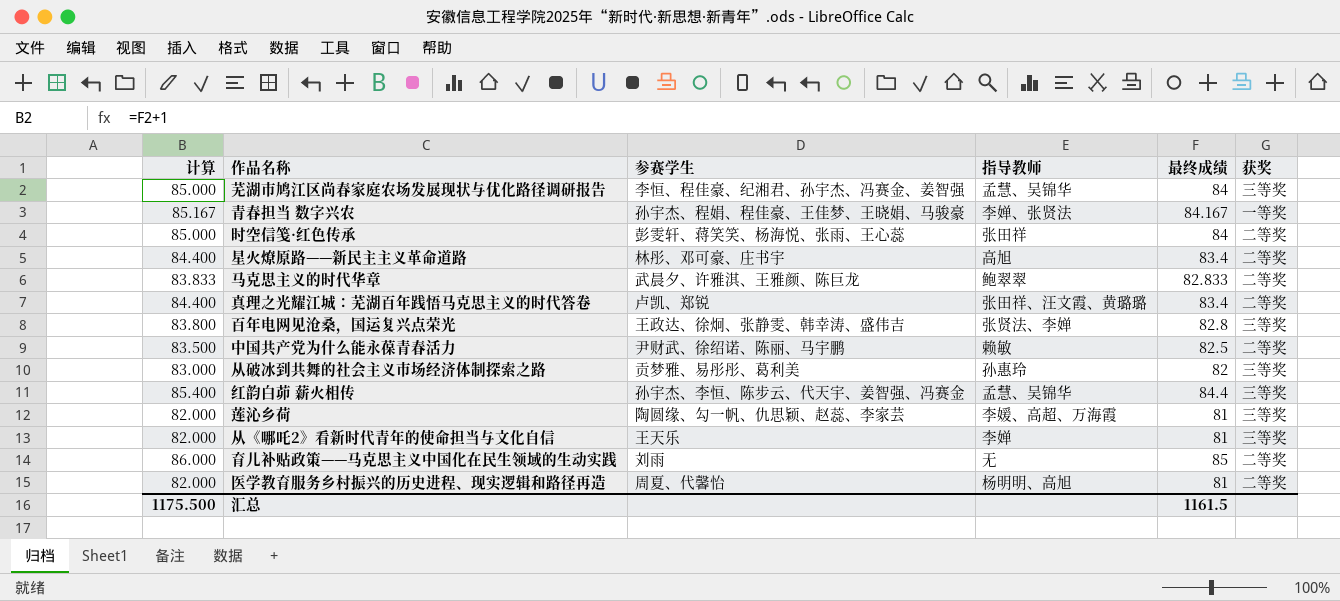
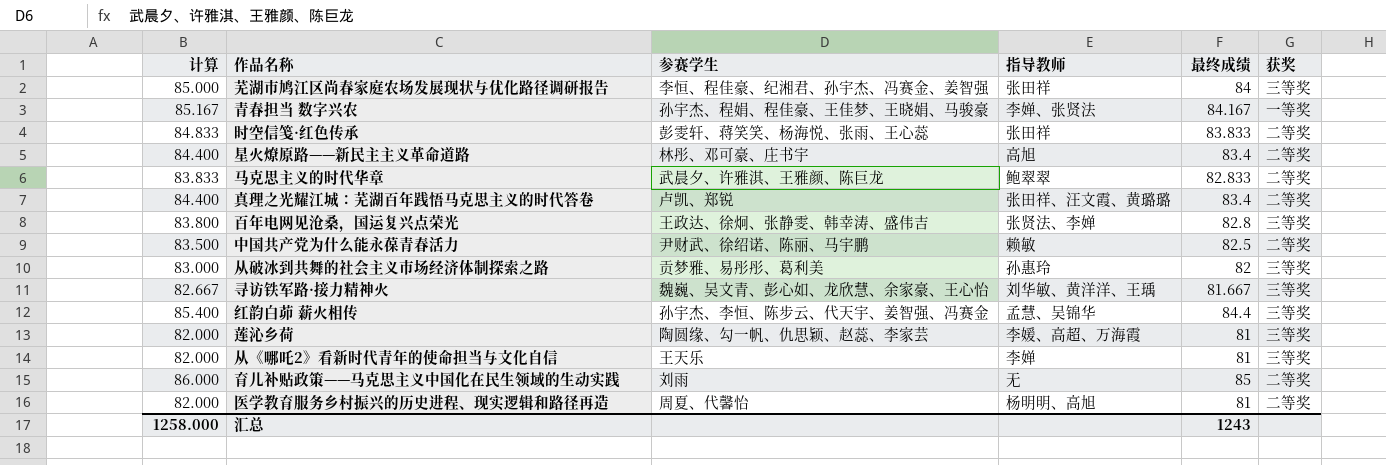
芜湖市鸠江区尚春家庭农场发展现状与优化路径调研报告 | 指导教师: 孟慧、吴锦华 -> 张田祥
时空信笺·红色传承 | 计算: 85.000 -> 84.833
时空信笺·红色传承 | 最终成绩: 84 -> 83.833
row 寻访铁军路·接力精神火: none -> 82.667 | 魏巍、吴文青、彭心如、龙欣慧、余家豪、王心怡 | 刘华敏、黄洋洋、王瑀 | 81.667 | 三等奖
汇总 | 计算: 1175.500 -> 1258.000
汇总 | 最终成绩: 1161.5 -> 1243

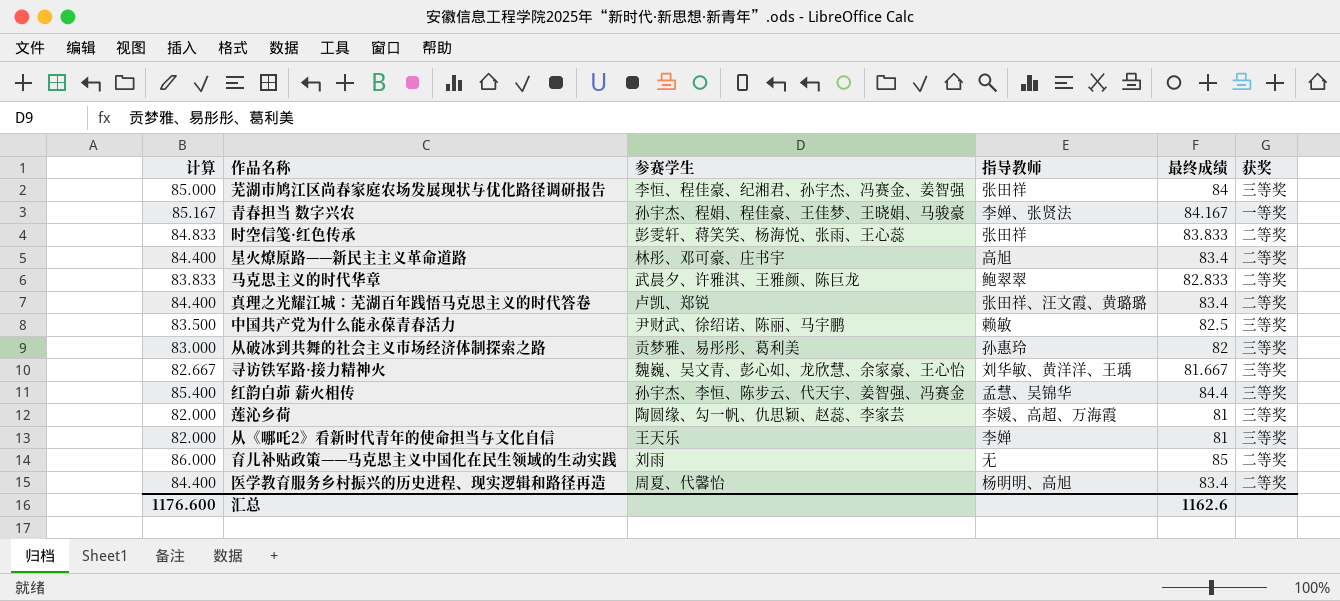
row 百年电网见沧桑，国运复兴点荣光: 83.800 | 王政达、徐炯、张静雯、韩幸涛、盛伟吉 | 张贤法、李婵 | 82.8 | 三等奖 -> none
中国共产党为什么能永葆青春活力 | 获奖: 二等奖 -> 三等奖
医学教育服务乡村振兴的历史进程、现实逻辑和路径再造 | 计算: 82.000 -> 84.400
医学教育服务乡村振兴的历史进程、现实逻辑和路径再造 | 最终成绩: 81 -> 83.4
汇总 | 计算: 1258.000 -> 1176.600
汇总 | 最终成绩: 1243 -> 1162.6

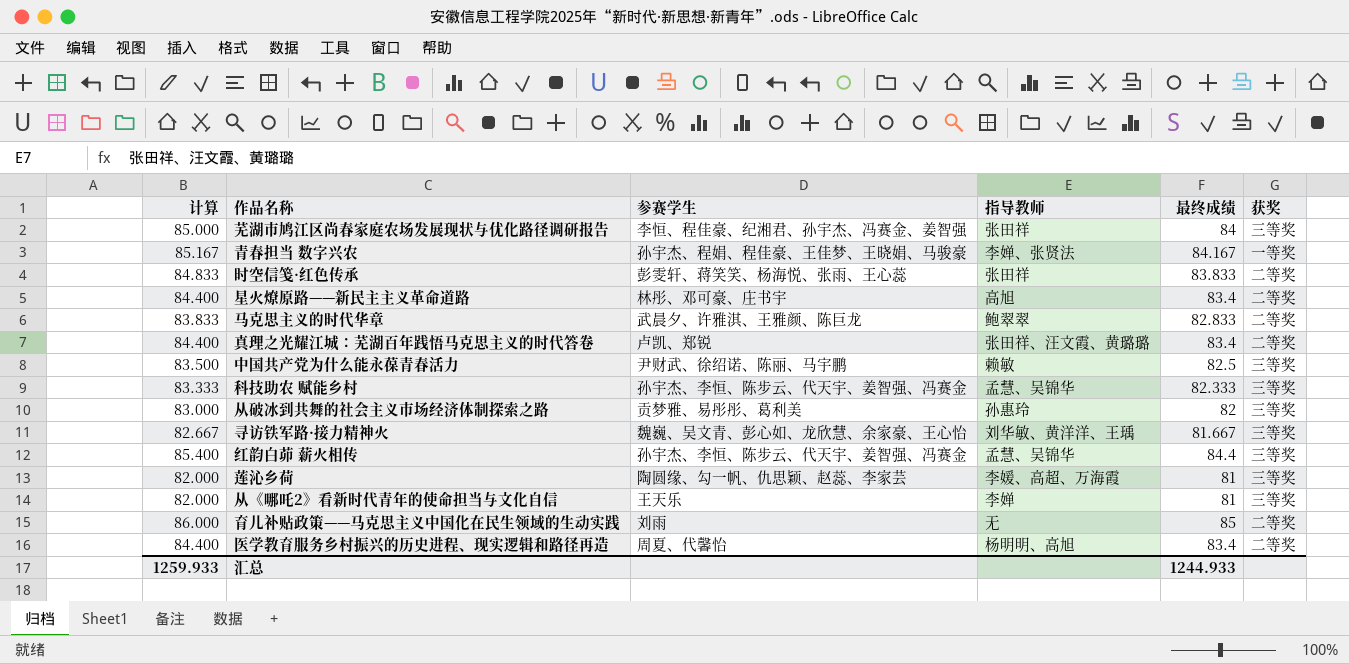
row 科技助农 赋能乡村: none -> 83.333 | 孙宇杰、李恒、陈步云、代天宇、姜智强、冯赛金 | 孟慧、吴锦华 | 82.333 | 三等奖
汇总 | 计算: 1176.600 -> 1259.933
汇总 | 最终成绩: 1162.6 -> 1244.933

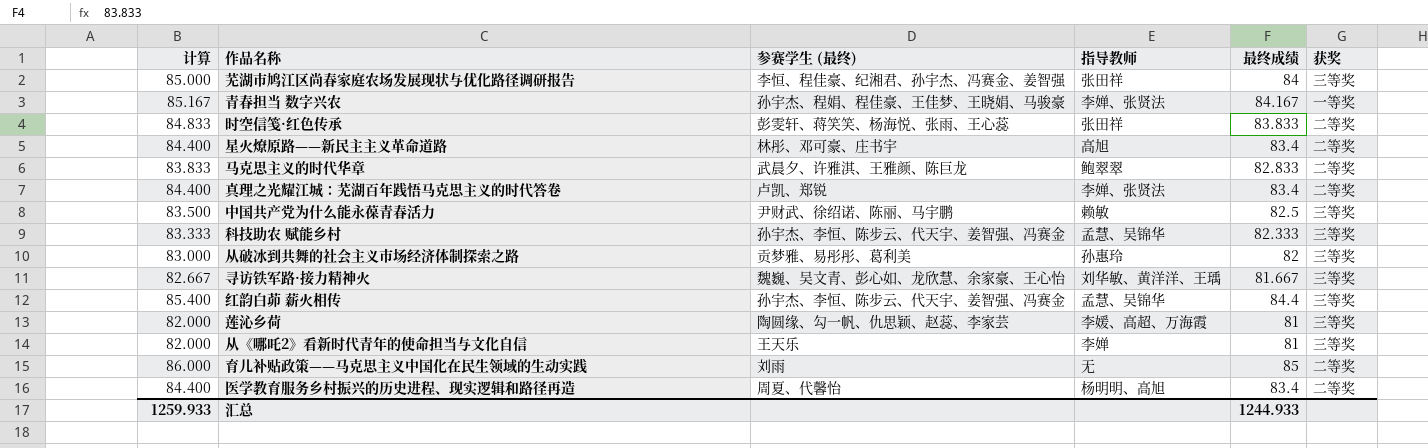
column name: 参赛学生 -> 参赛学生 (最终)
真理之光耀江城：芜湖百年践悟马克思主义的时代答卷 | 指导教师: 张田祥、汪文霞、黄璐璐 -> 李婵、张贤法

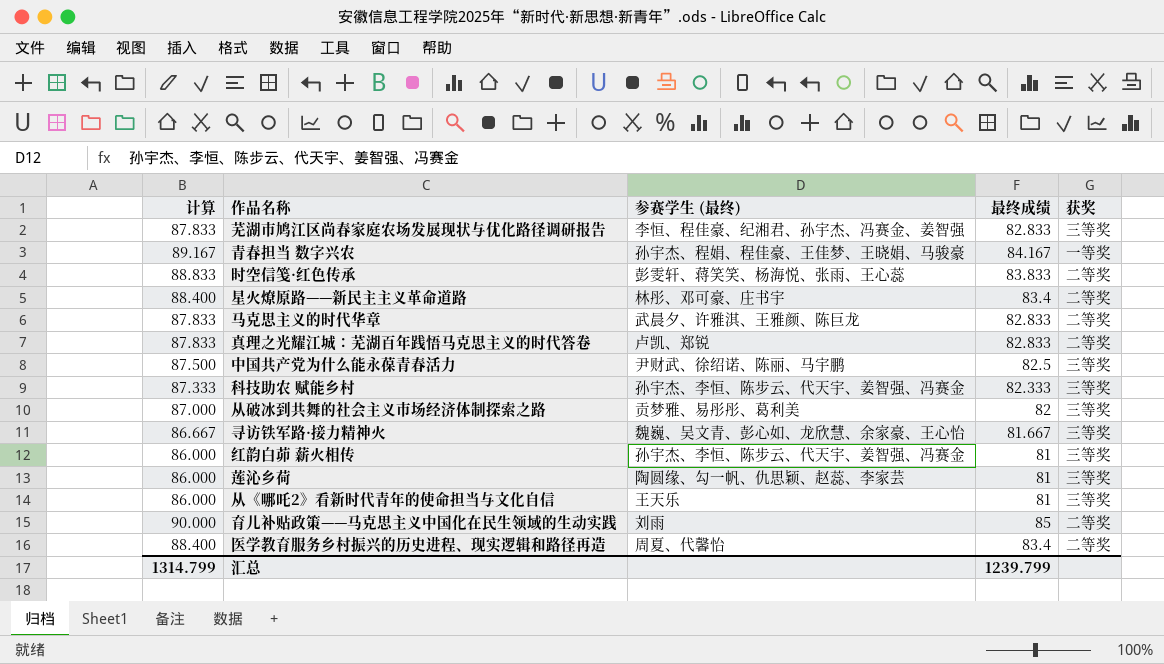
column 指导教师 | position: 4 -> none
column 计算 | formula: [最终成绩] + 1 -> [最终成绩] + 5
芜湖市鸠江区尚春家庭农场发展现状与优化路径调研报告 | 最终成绩: 84 -> 82.833
真理之光耀江城：芜湖百年践悟马克思主义的时代答卷 | 最终成绩: 83.4 -> 82.833
红韵白茆 薪火相传 | 最终成绩: 84.4 -> 81
汇总 | 计算: 1259.933 -> 1314.799
汇总 | 最终成绩: 1244.933 -> 1239.799

